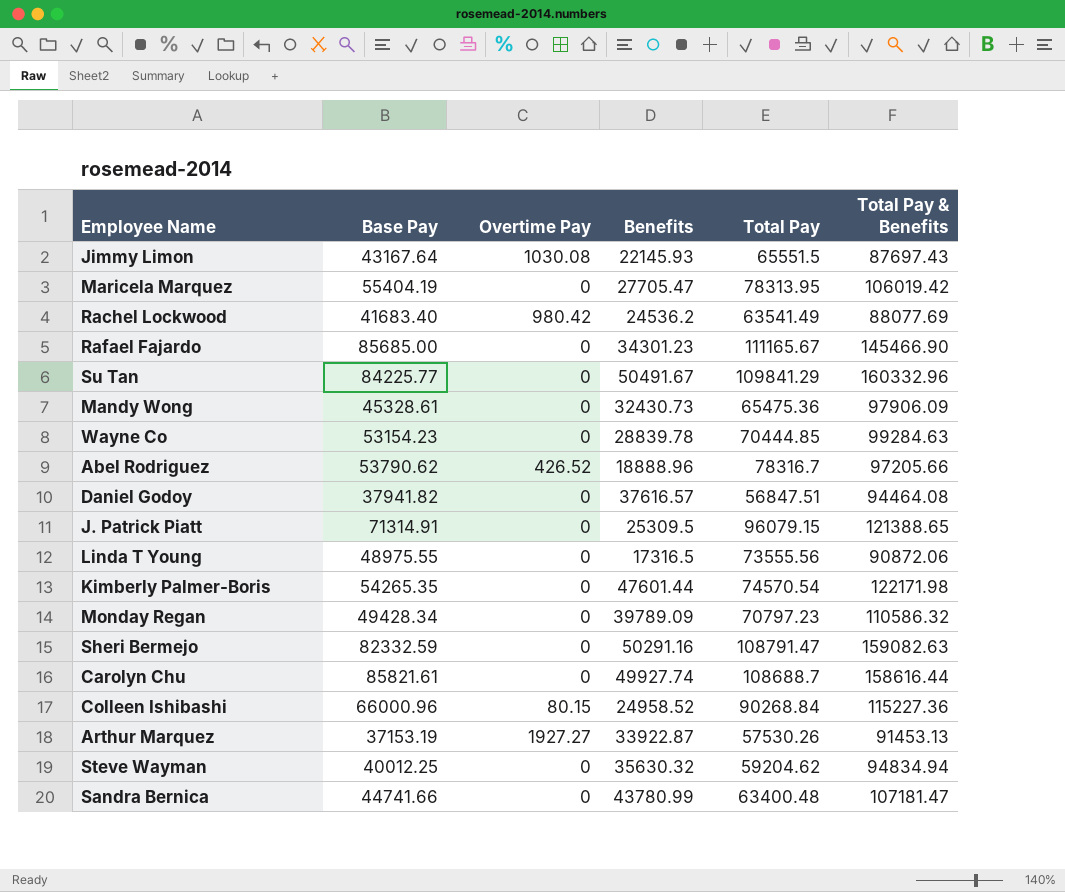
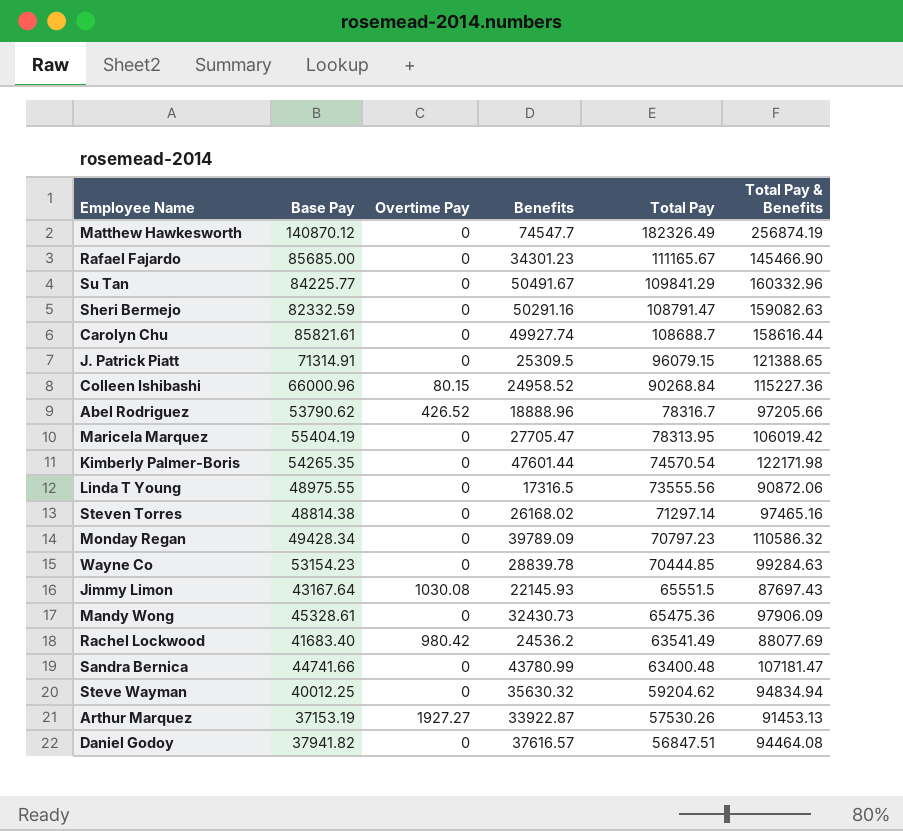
row order: none -> Total Pay descending
row Matthew Hawkesworth: none -> 140870.12 | 0 | 74547.7 | 182326.49 | 256874.19
row Steven Torres: none -> 48814.38 | 0 | 26168.02 | 71297.14 | 97465.16

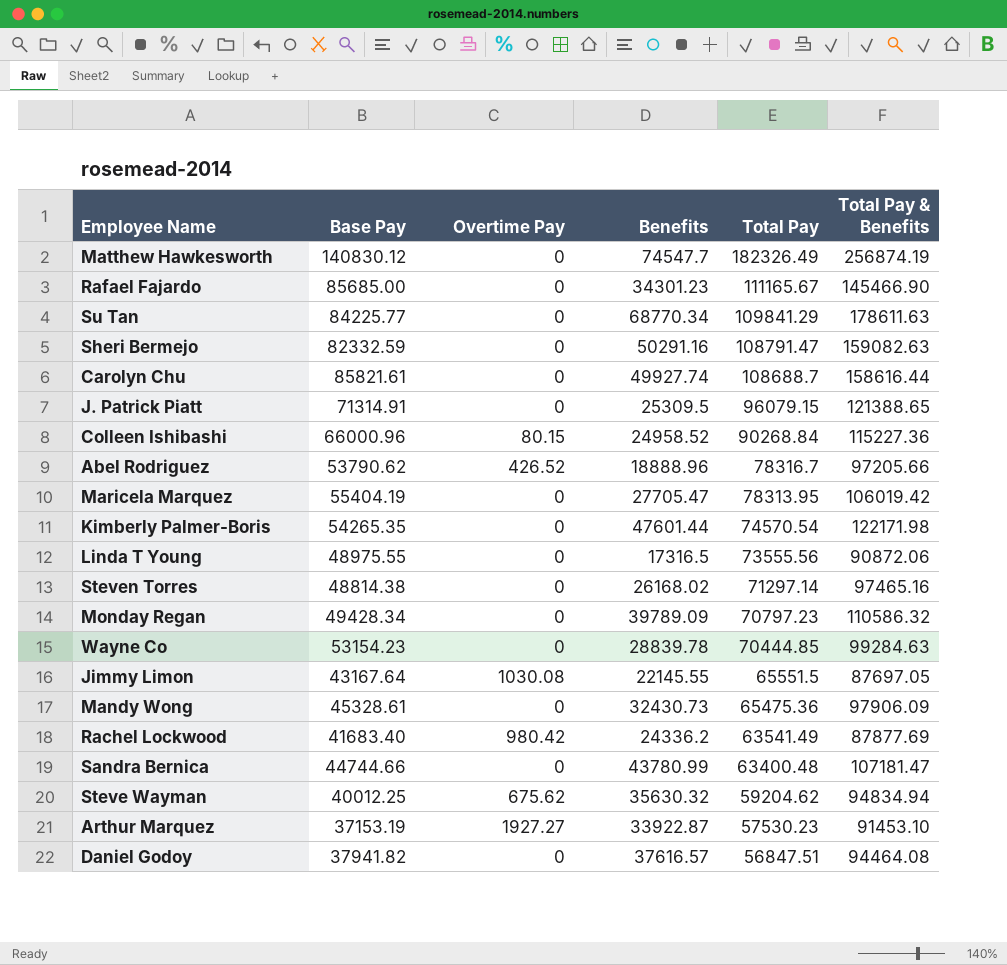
Matthew Hawkesworth | Base Pay: 140870.12 -> 140830.12
Su Tan | Benefits: 50491.67 -> 68770.34
Su Tan | Total Pay & Benefits: 160332.96 -> 178611.63
Jimmy Limon | Benefits: 22145.93 -> 22145.55
Jimmy Limon | Total Pay & Benefits: 87697.43 -> 87697.05
Rachel Lockwood | Benefits: 24536.2 -> 24336.2
Rachel Lockwood | Total Pay & Benefits: 88077.69 -> 87877.69
Sandra Bernica | Base Pay: 44741.66 -> 44744.66
Steve Wayman | Overtime Pay: 0 -> 675.62
Arthur Marquez | Total Pay: 57530.26 -> 57530.23
Arthur Marquez | Total Pay & Benefits: 91453.13 -> 91453.10

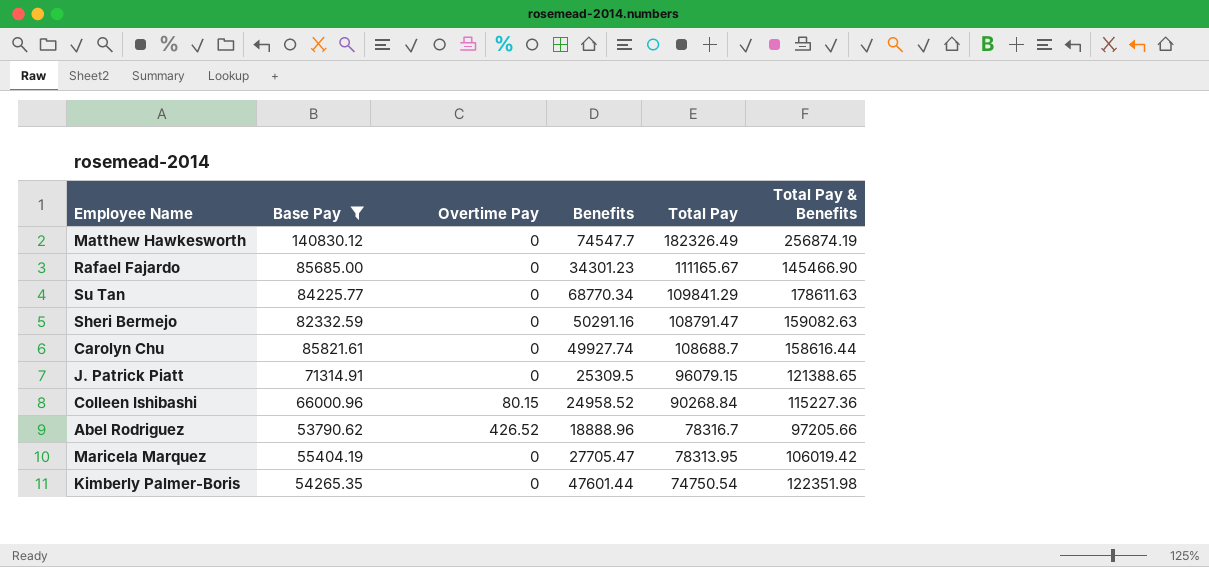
filter: none -> Base Pay >= 53790.62
Kimberly Palmer-Boris | Total Pay: 74570.54 -> 74750.54
Kimberly Palmer-Boris | Total Pay & Benefits: 122171.98 -> 122351.98

